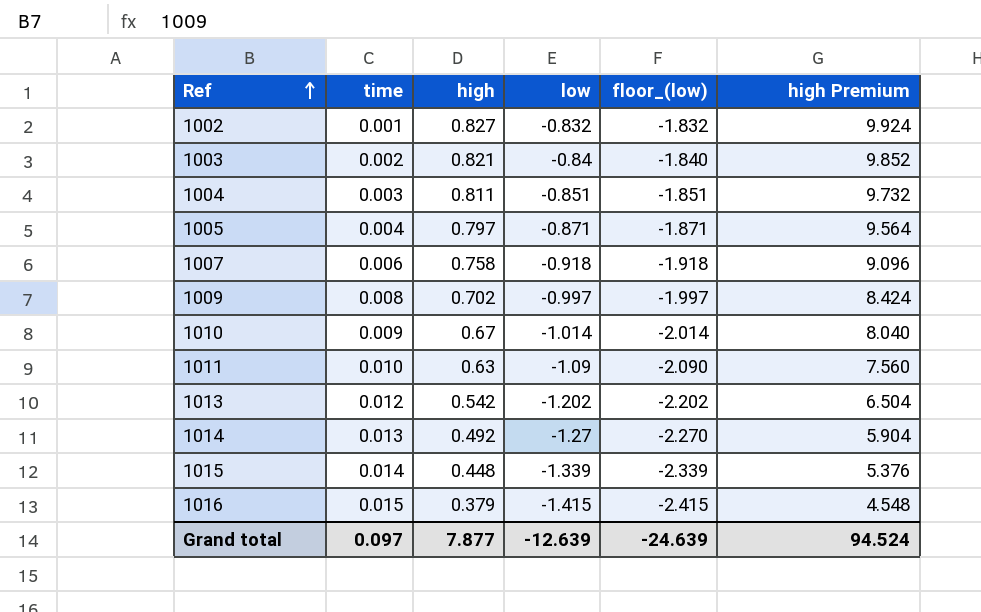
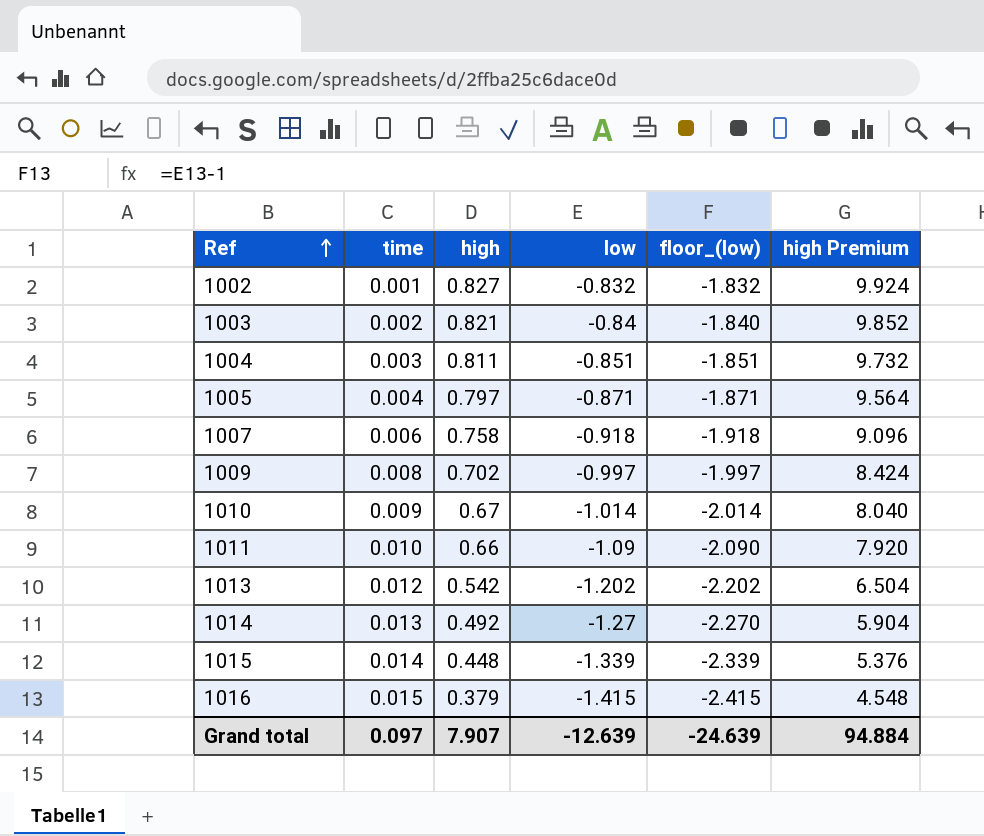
1011 | high: 0.63 -> 0.66
1011 | high Premium: 7.560 -> 7.920
Grand total | high: 7.877 -> 7.907
Grand total | high Premium: 94.524 -> 94.884

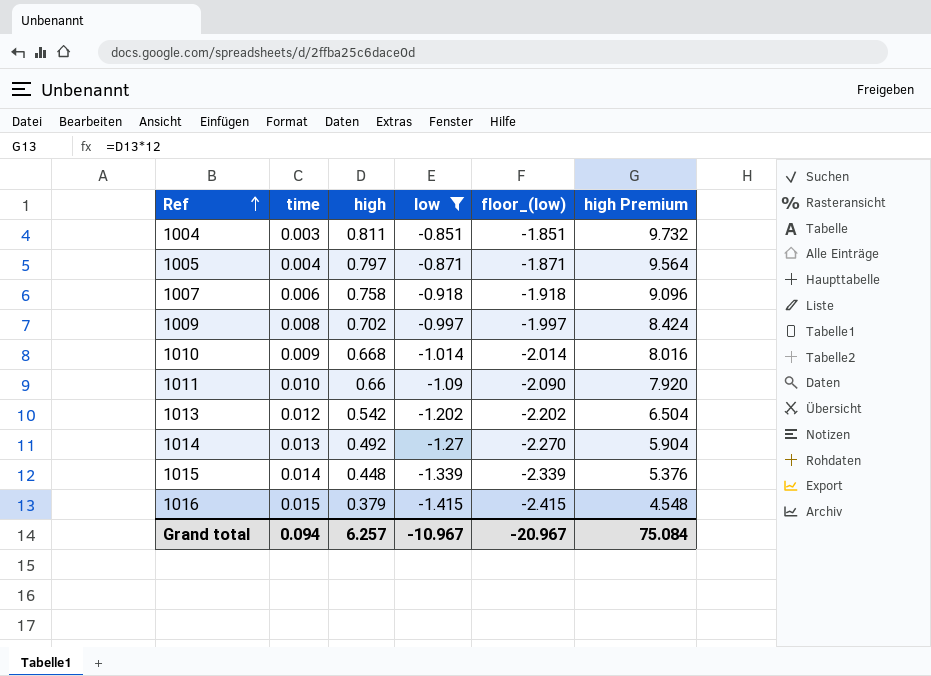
filter: none -> low <= -0.851
1010 | high: 0.67 -> 0.668
1010 | high Premium: 8.040 -> 8.016
Grand total | time: 0.097 -> 0.094
Grand total | high: 7.907 -> 6.257
Grand total | low: -12.639 -> -10.967
Grand total | floor_(low): -24.639 -> -20.967
Grand total | high Premium: 94.884 -> 75.084

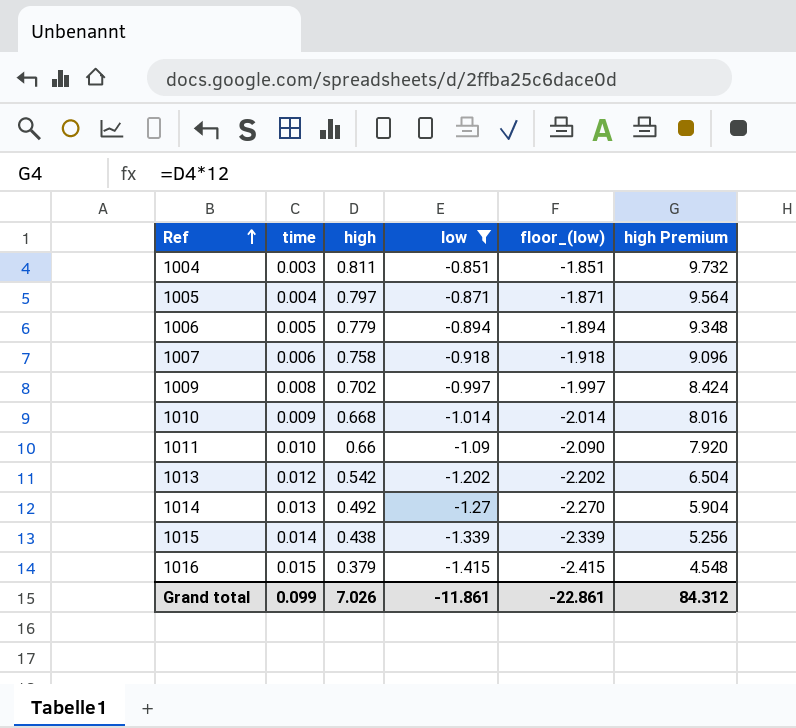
row 1006: none -> 0.005 | 0.779 | -0.894 | -1.894 | 9.348
1015 | high: 0.448 -> 0.438
1015 | high Premium: 5.376 -> 5.256
Grand total | time: 0.094 -> 0.099
Grand total | high: 6.257 -> 7.026
Grand total | low: -10.967 -> -11.861
Grand total | floor_(low): -20.967 -> -22.861
Grand total | high Premium: 75.084 -> 84.312

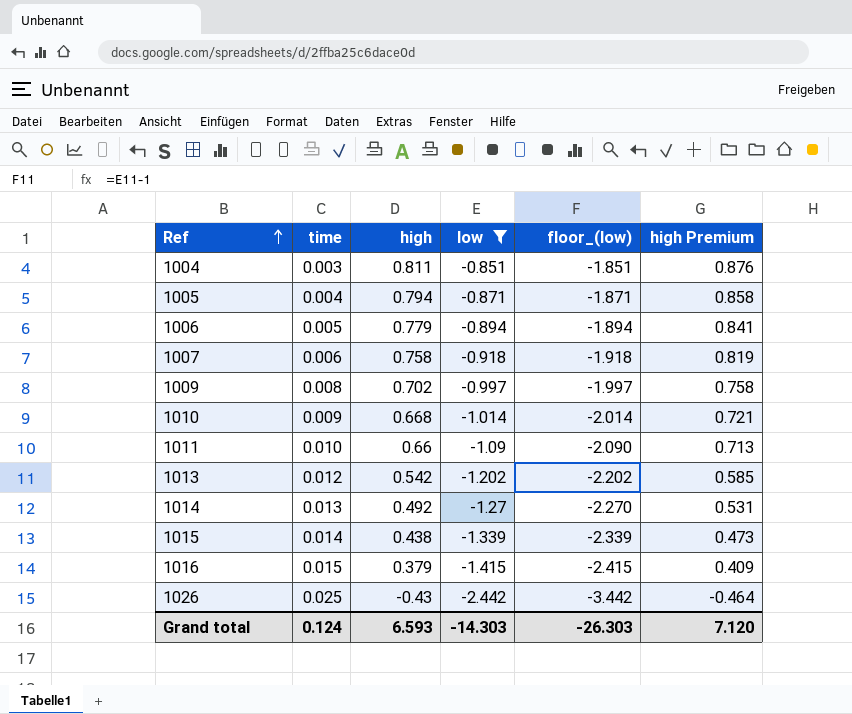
column high Premium | formula: [high] * 12 -> [high] * 1.08
1005 | high: 0.797 -> 0.794
row 1026: none -> 0.025 | -0.43 | -2.442 | -3.442 | -0.464
Grand total | time: 0.099 -> 0.124
Grand total | high: 7.026 -> 6.593
Grand total | low: -11.861 -> -14.303
Grand total | floor_(low): -22.861 -> -26.303
Grand total | high Premium: 84.312 -> 7.120

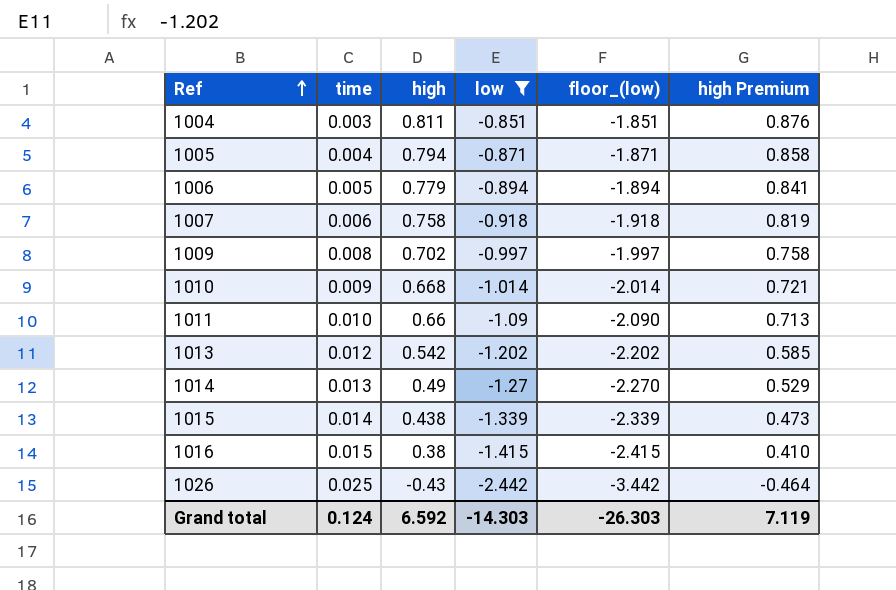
1014 | high: 0.492 -> 0.49
1014 | high Premium: 0.531 -> 0.529
1016 | high: 0.379 -> 0.38
1016 | high Premium: 0.409 -> 0.410
Grand total | high: 6.593 -> 6.592
Grand total | high Premium: 7.120 -> 7.119

